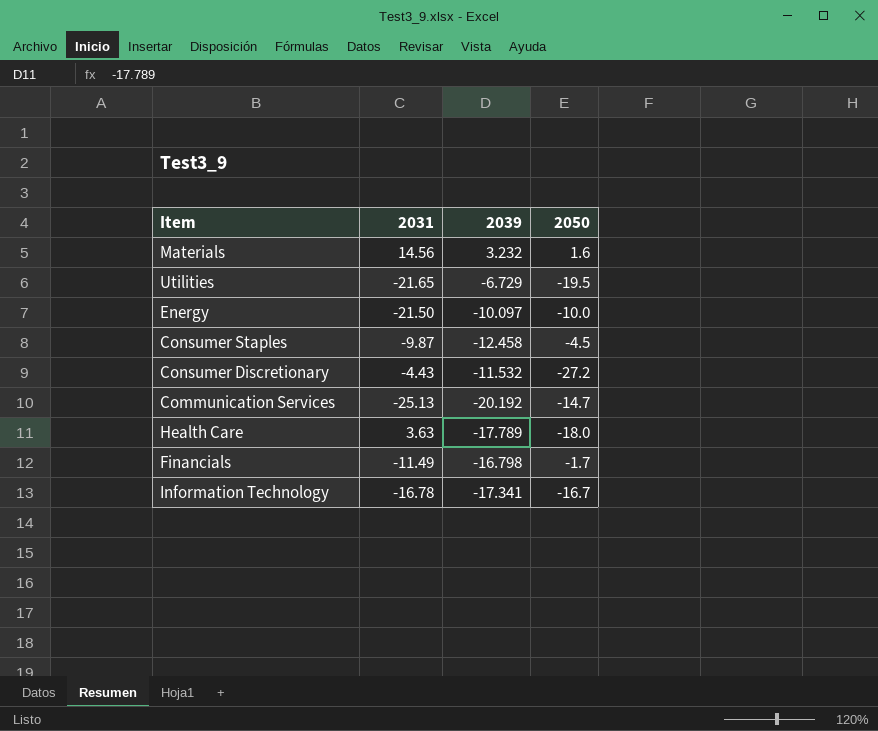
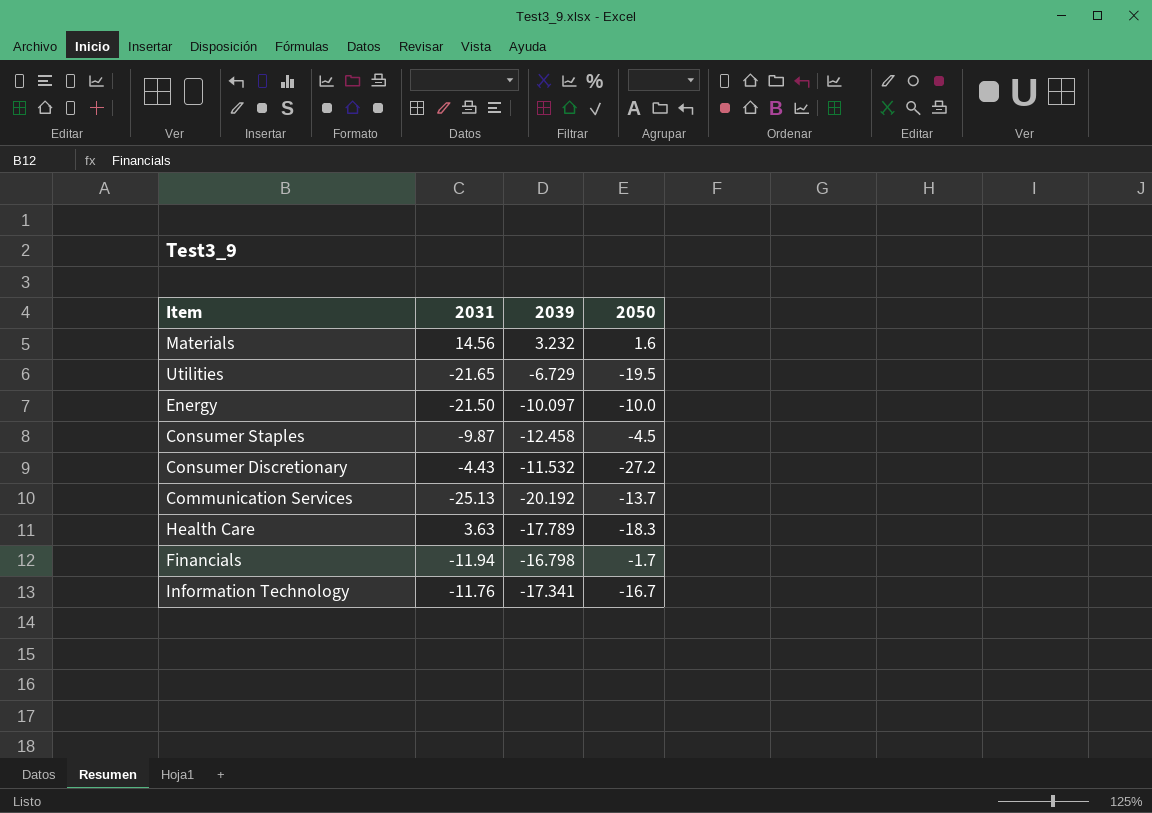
Communication Services | 2050: -14.7 -> -13.7
Health Care | 2050: -18.0 -> -18.3
Financials | 2031: -11.49 -> -11.94
Information Technology | 2031: -16.78 -> -11.76

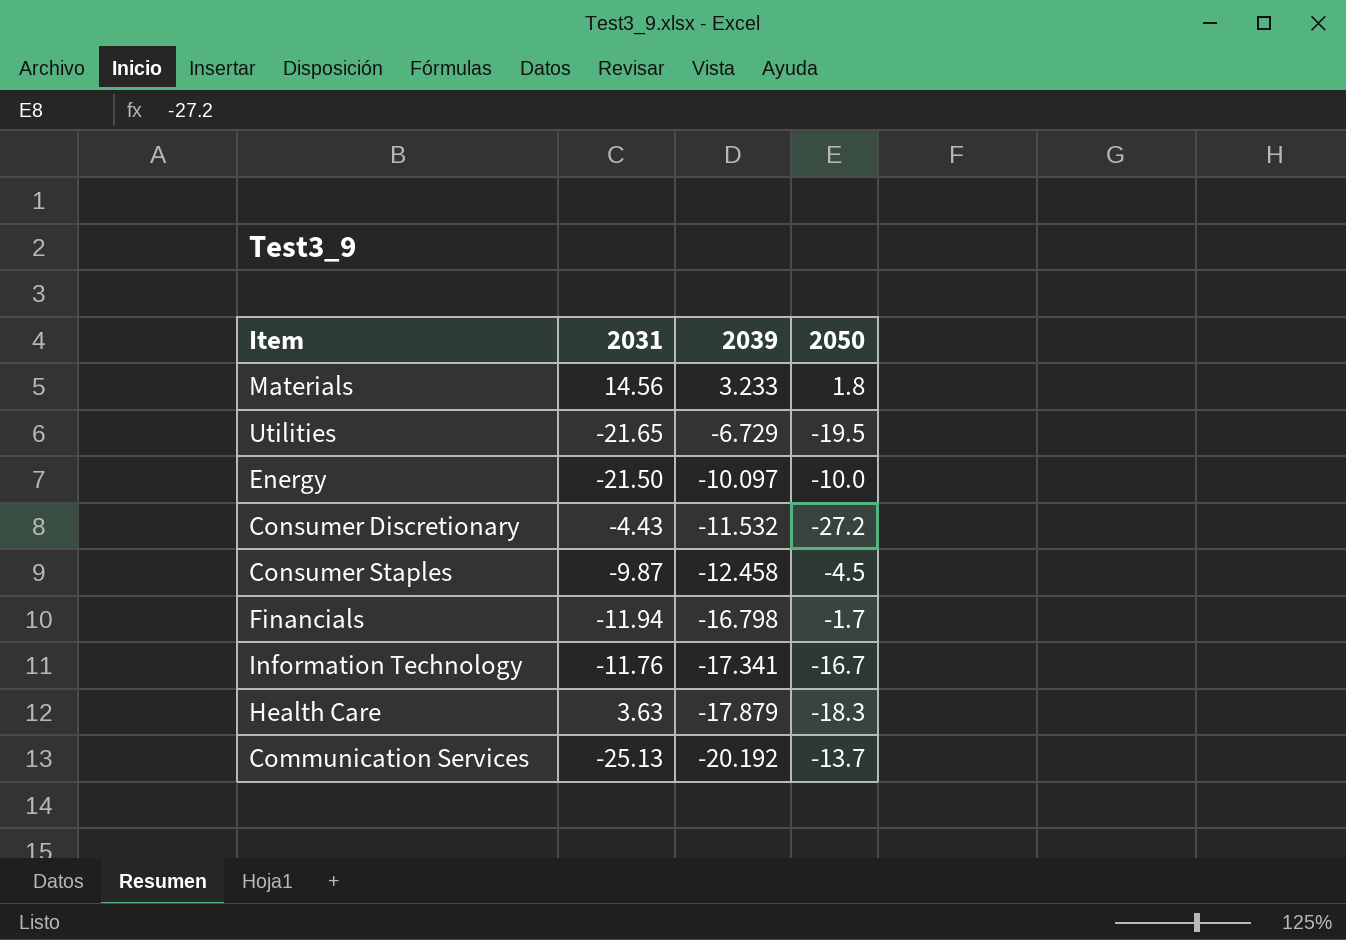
row order: none -> 2039 descending
Materials | 2039: 3.232 -> 3.233
Materials | 2050: 1.6 -> 1.8
Health Care | 2039: -17.789 -> -17.879

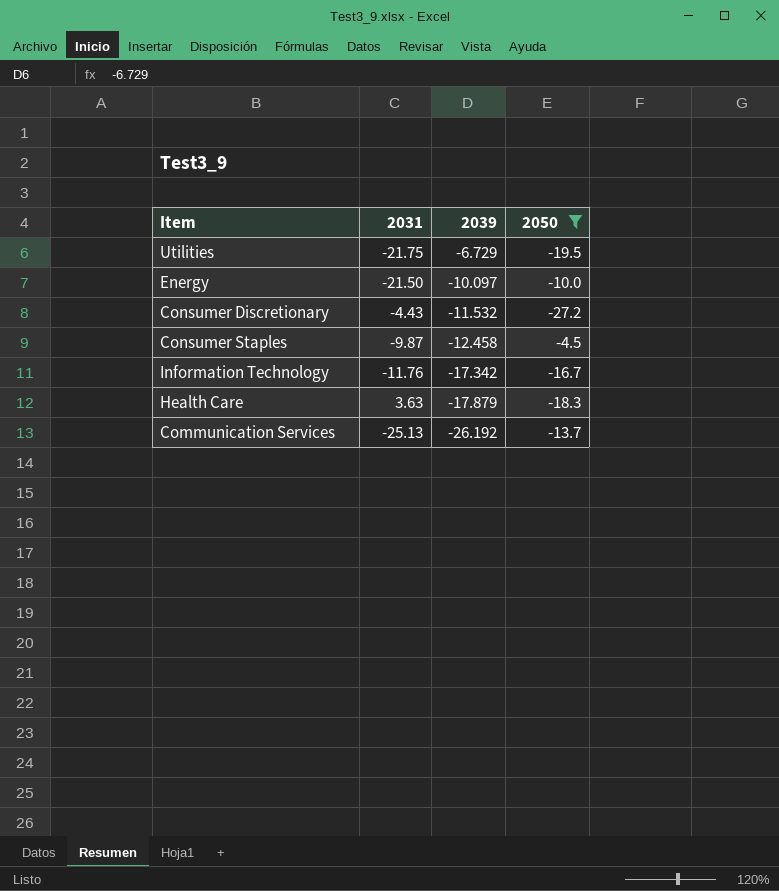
filter: none -> 2050 <= -4.5
Utilities | 2031: -21.65 -> -21.75
Information Technology | 2039: -17.341 -> -17.342
Communication Services | 2039: -20.192 -> -26.192

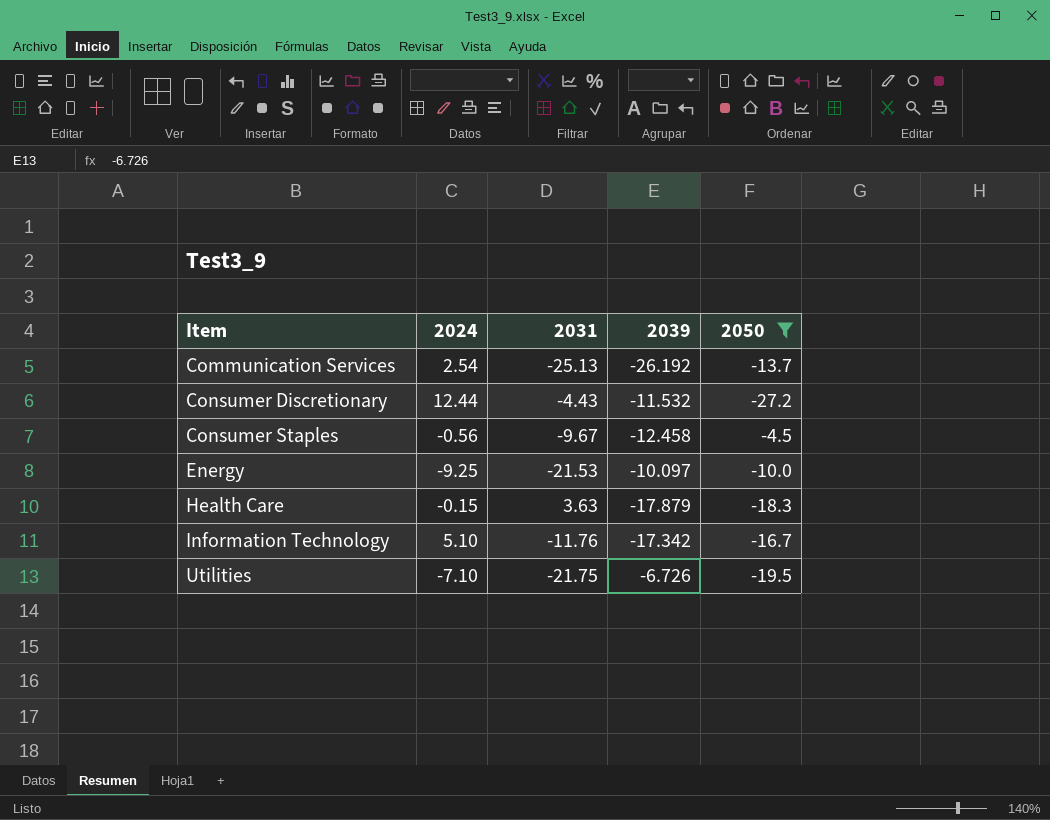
row order: 2039 descending -> Item ascending
column 2024 | position: none -> 2
Consumer Staples | 2031: -9.87 -> -9.67
Energy | 2031: -21.50 -> -21.53
Utilities | 2039: -6.729 -> -6.726

